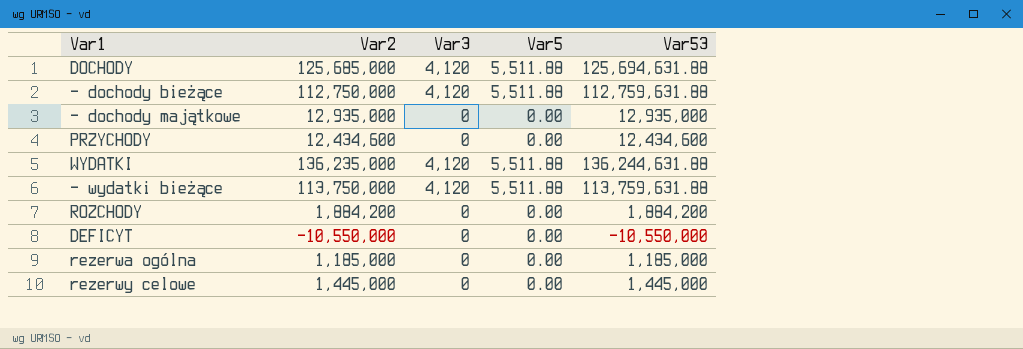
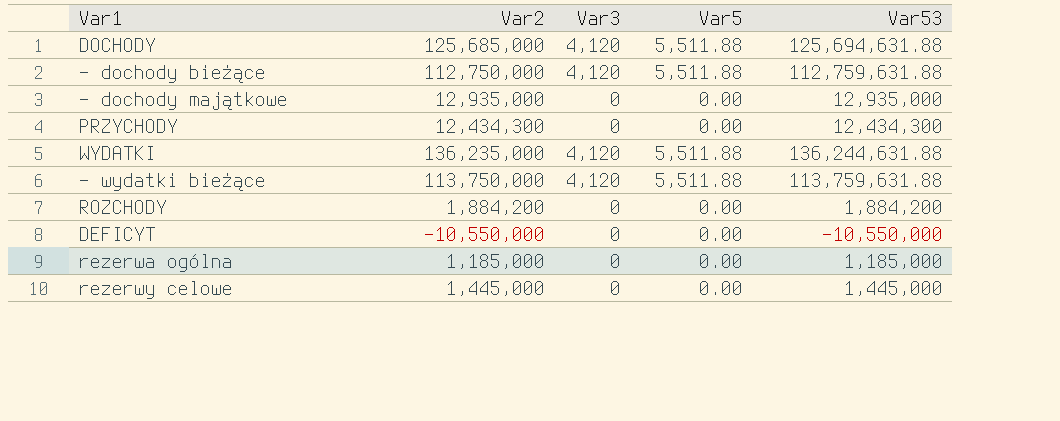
PRZYCHODY | Var2: 12,434,600 -> 12,434,300
PRZYCHODY | Var53: 12,434,600 -> 12,434,300

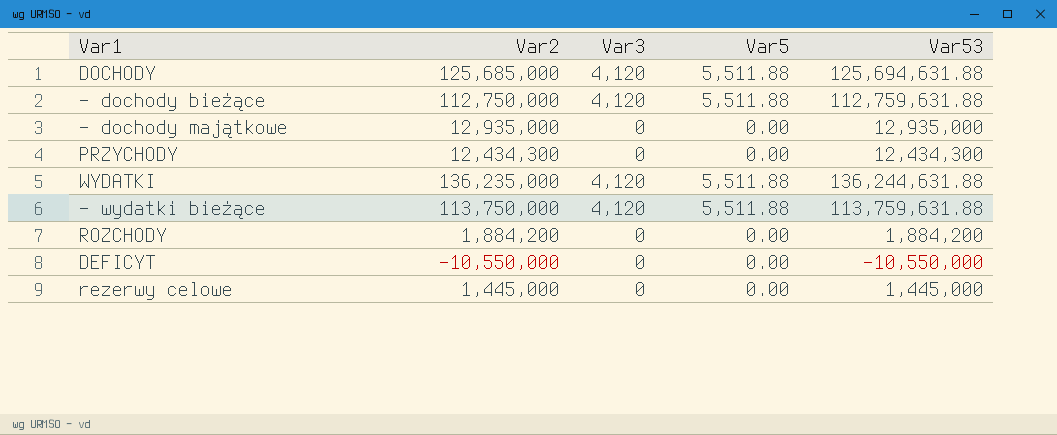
row rezerwa ogólna: 1,185,000 | 0 | 0.00 | 1,185,000 -> none

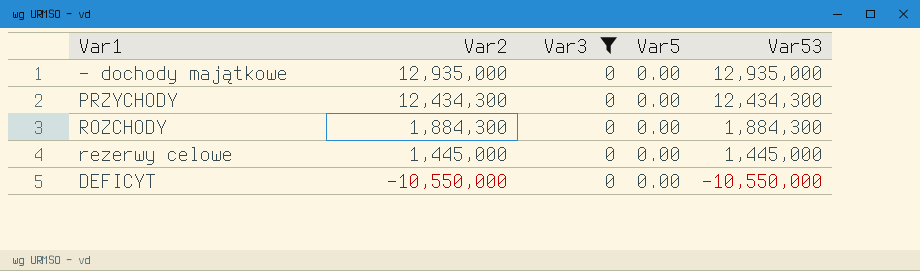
filter: none -> Var3 = 0
row order: none -> Var2 descending
ROZCHODY | Var2: 1,884,200 -> 1,884,300
ROZCHODY | Var53: 1,884,200 -> 1,884,300

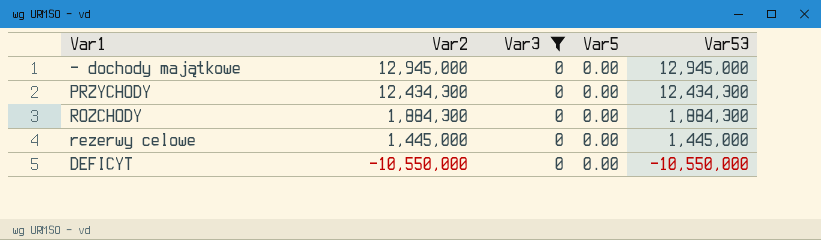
- dochody majątkowe | Var2: 12,935,000 -> 12,945,000
- dochody majątkowe | Var53: 12,935,000 -> 12,945,000

